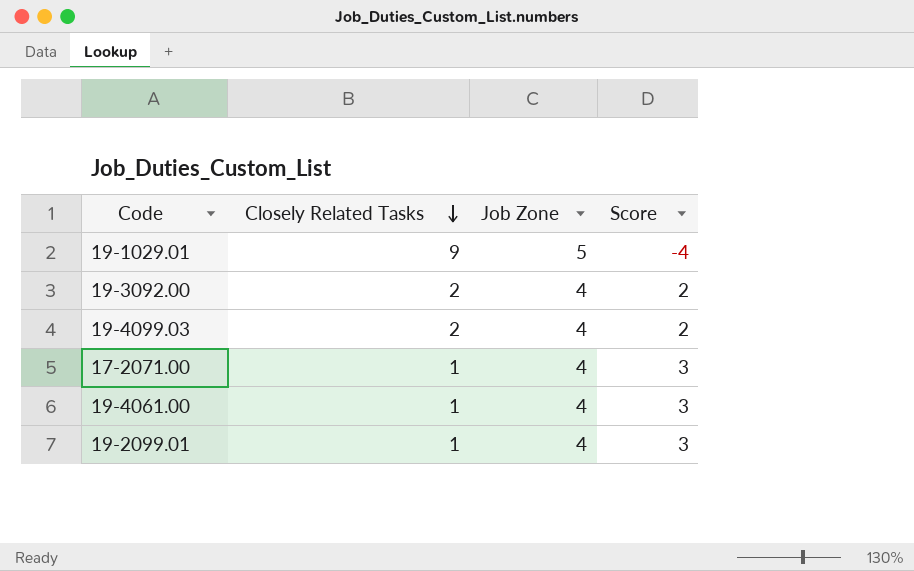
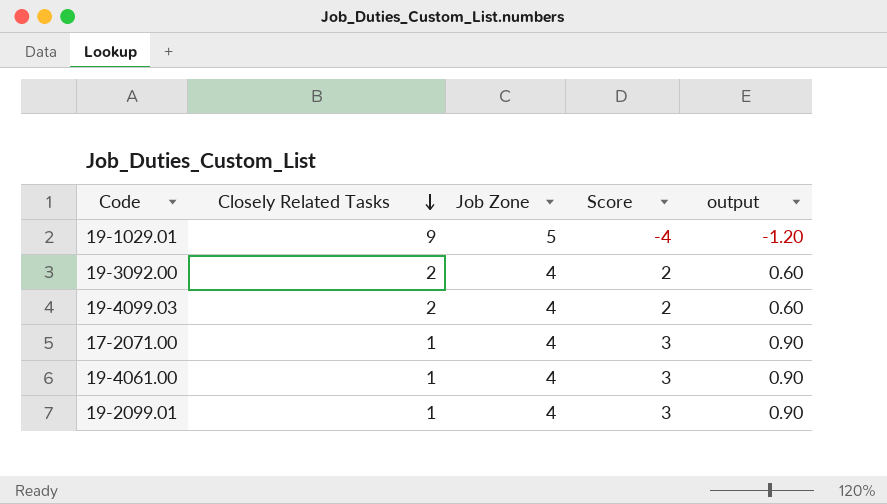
column output | formula: none -> [Score] * 0.3

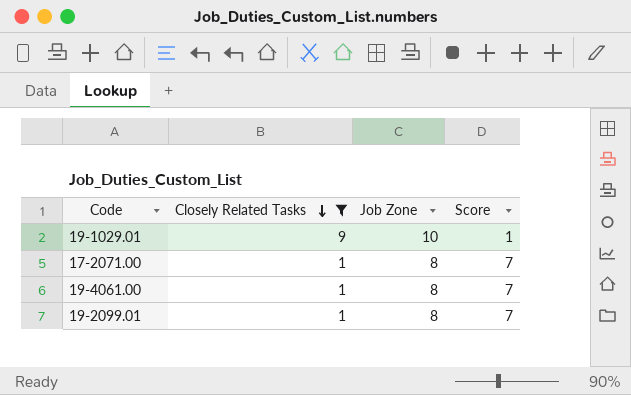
filter: none -> Closely Related Tasks != 2
column output | formula: [Score] * 0.3 -> none
19-1029.01 | Job Zone: 5 -> 10
19-1029.01 | Score: -4 -> 1
17-2071.00 | Job Zone: 4 -> 8
17-2071.00 | Score: 3 -> 7
19-4061.00 | Job Zone: 4 -> 8
19-4061.00 | Score: 3 -> 7
19-2099.01 | Job Zone: 4 -> 8
19-2099.01 | Score: 3 -> 7

